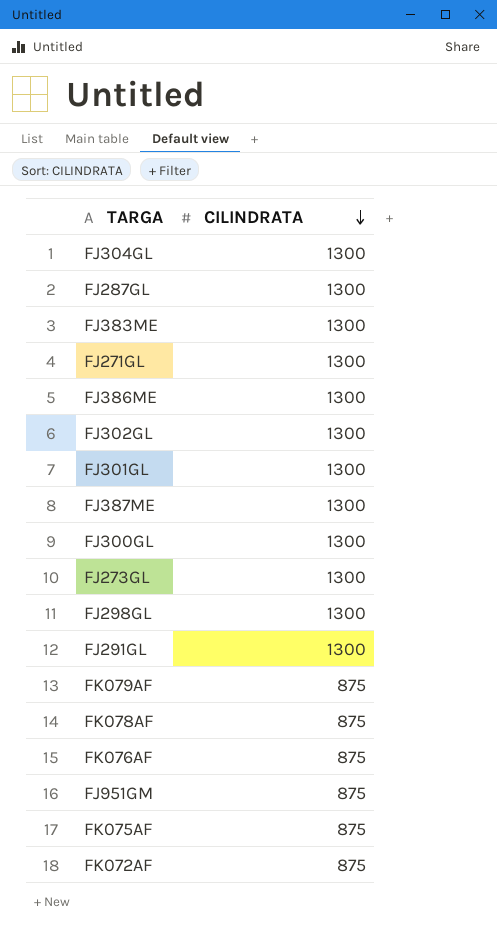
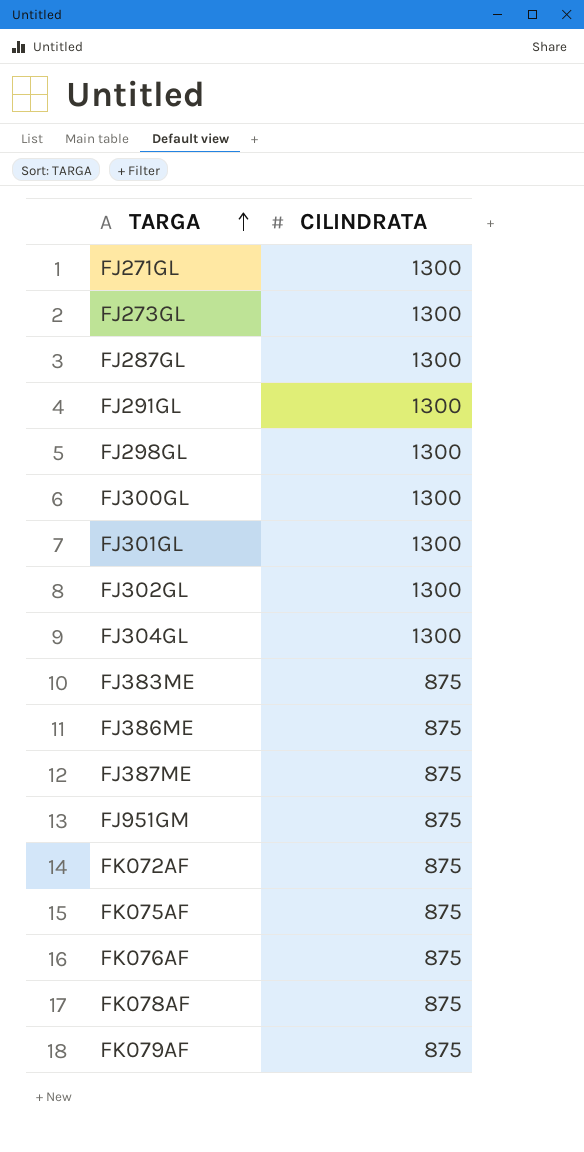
row order: CILINDRATA descending -> TARGA ascending
FJ383ME | CILINDRATA: 1300 -> 875
FJ386ME | CILINDRATA: 1300 -> 875
FJ387ME | CILINDRATA: 1300 -> 875

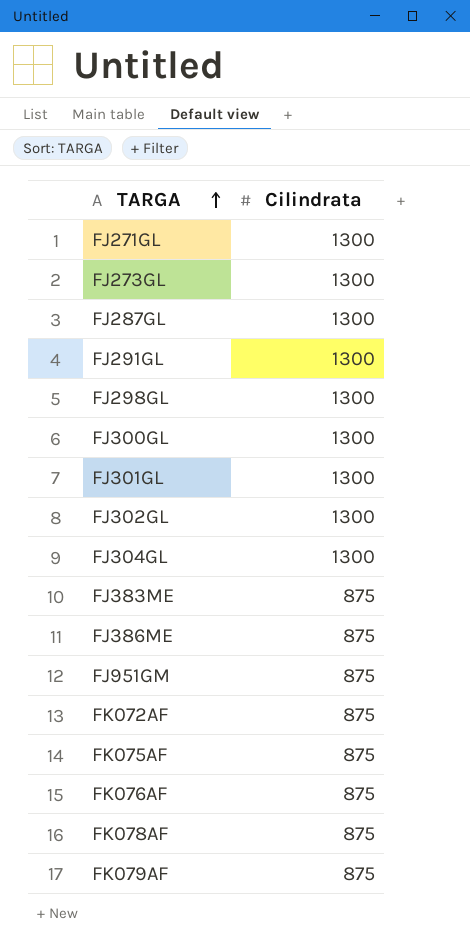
column name: CILINDRATA -> Cilindrata
row FJ387ME: 875 -> none

